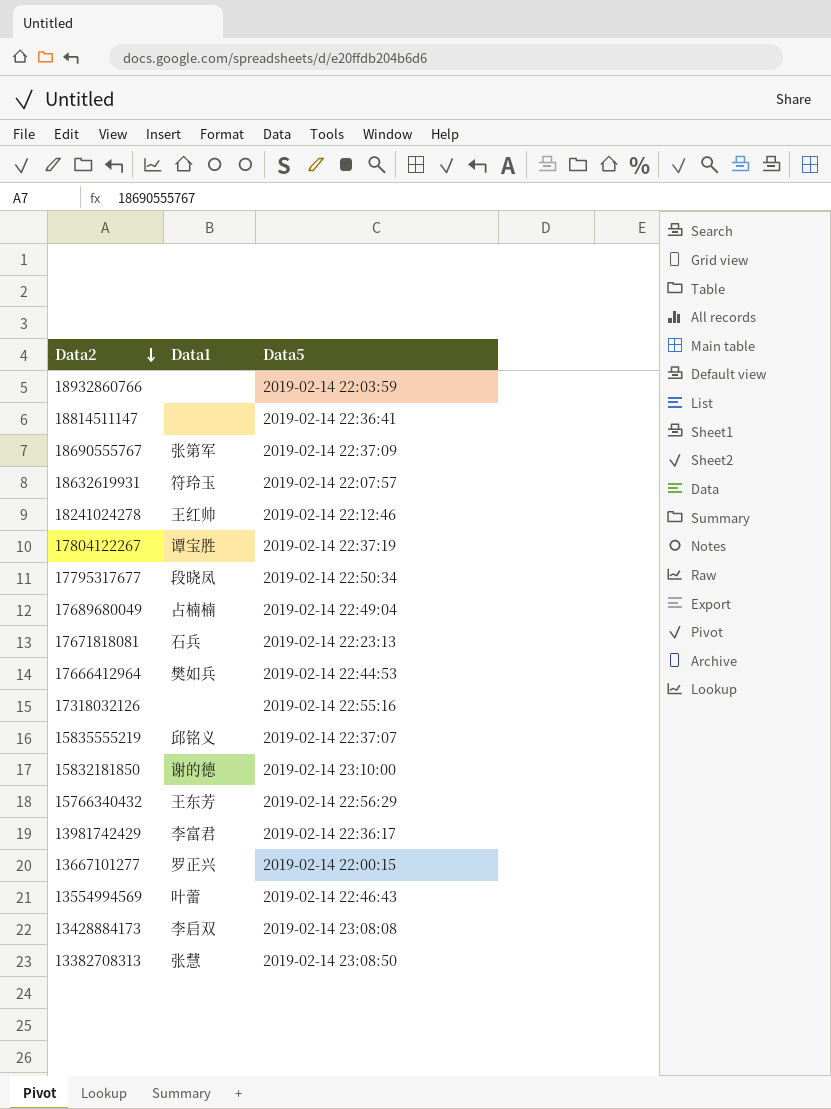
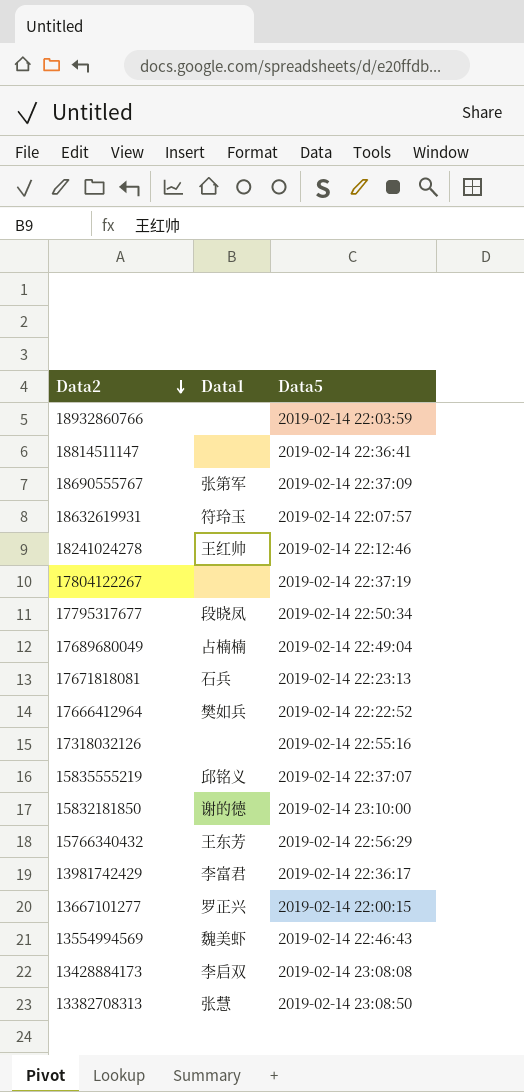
17804122267 | Data1: 谭宝胜 -> none
17666412964 | Data5: 2019-02-14 22:44:53 -> 2019-02-14 22:22:52
13554994569 | Data1: 叶蕾 -> 魏美虾

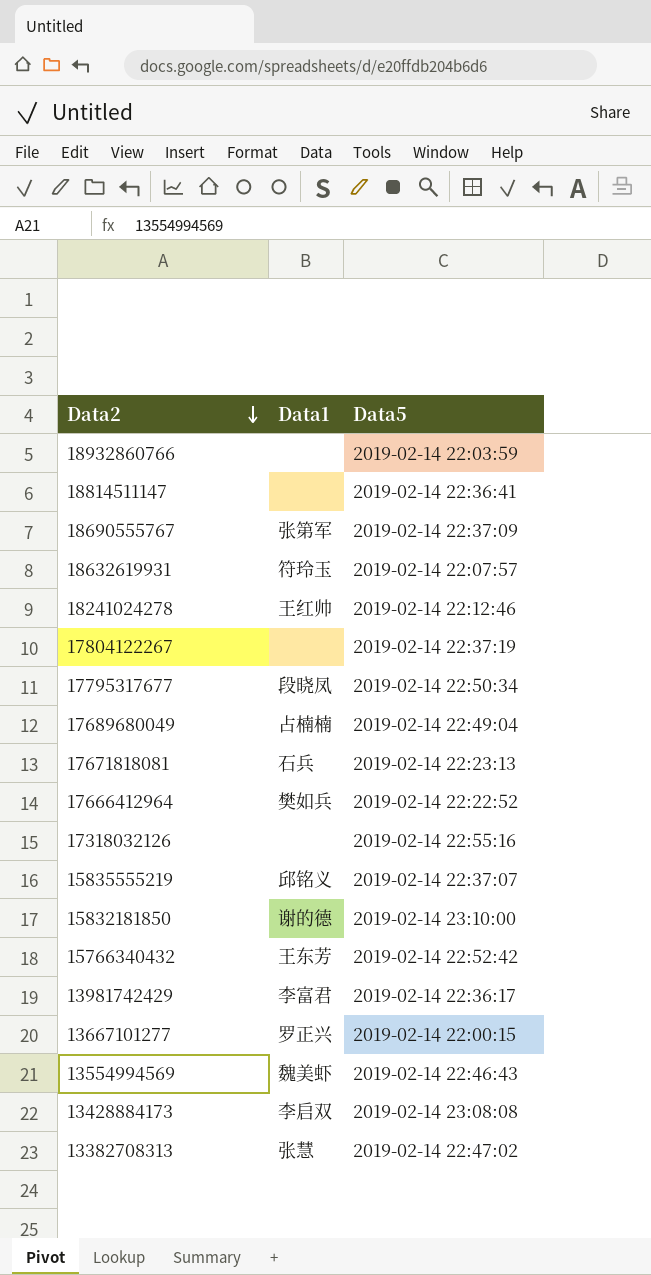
15766340432 | Data5: 2019-02-14 22:56:29 -> 2019-02-14 22:52:42
13382708313 | Data5: 2019-02-14 23:08:50 -> 2019-02-14 22:47:02

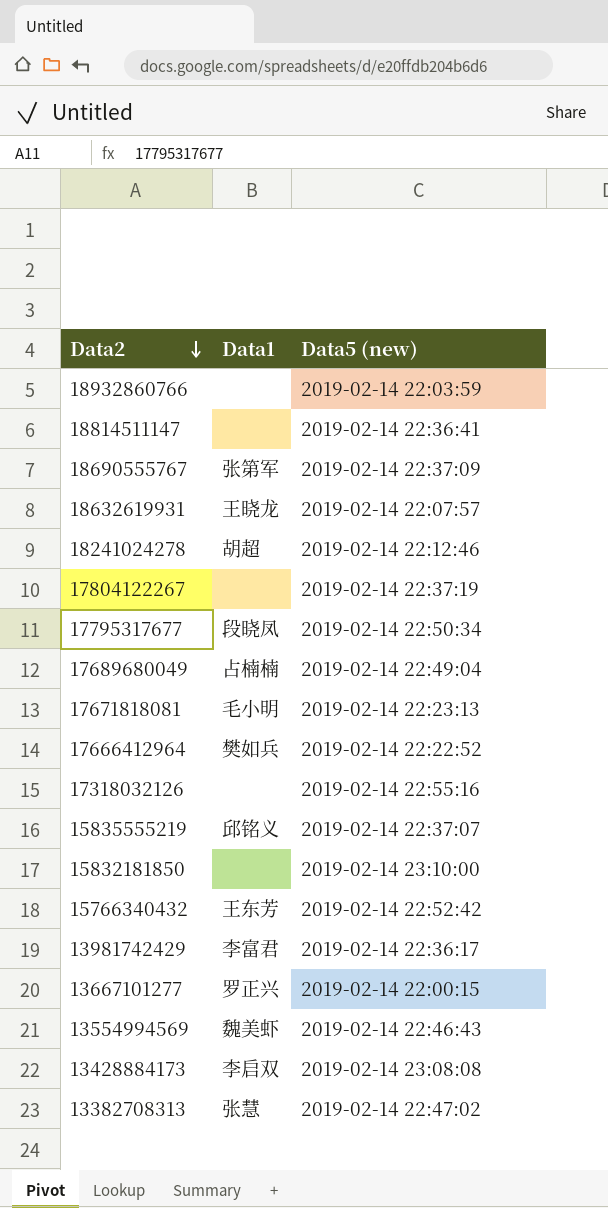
column name: Data5 -> Data5 (new)
18632619931 | Data1: 符玲玉 -> 王晓龙
18241024278 | Data1: 王红帅 -> 胡超
17671818081 | Data1: 石兵 -> 毛小明
15832181850 | Data1: 谢的德 -> none

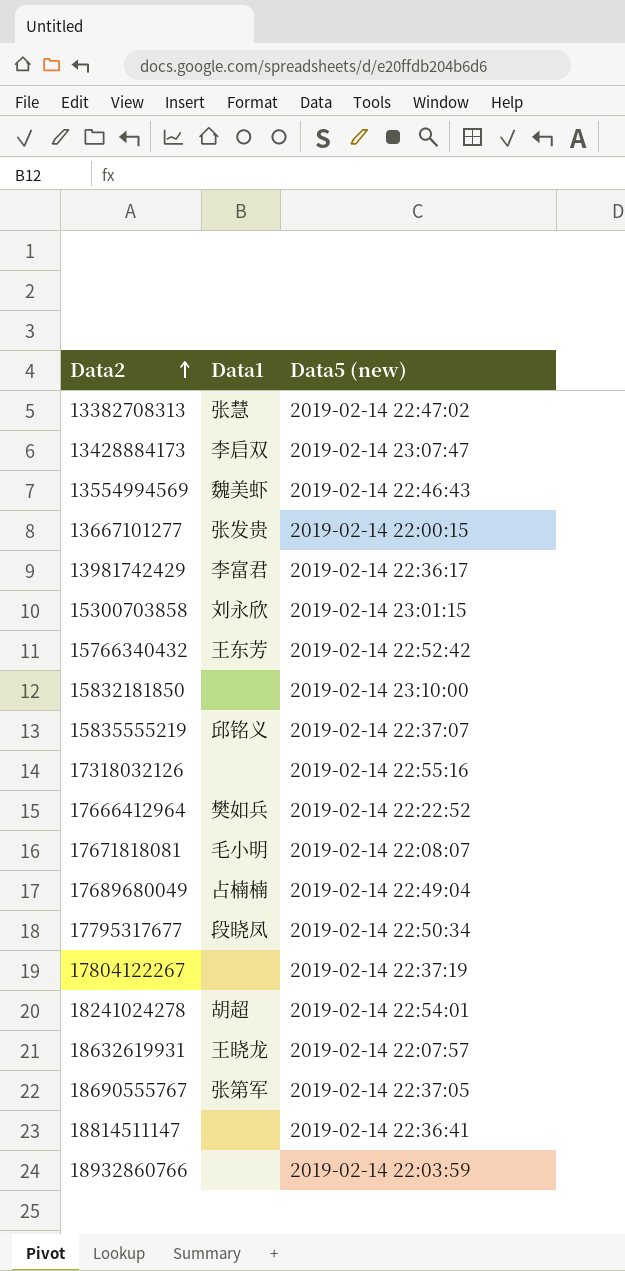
row order: Data2 descending -> Data2 ascending
13428884173 | Data5 (new): 2019-02-14 23:08:08 -> 2019-02-14 23:07:47
13667101277 | Data1: 罗正兴 -> 张发贵
row 15300703858: none -> 刘永欣 | 2019-02-14 23:01:15
17671818081 | Data5 (new): 2019-02-14 22:23:13 -> 2019-02-14 22:08:07
18241024278 | Data5 (new): 2019-02-14 22:12:46 -> 2019-02-14 22:54:01
18690555767 | Data5 (new): 2019-02-14 22:37:09 -> 2019-02-14 22:37:05

